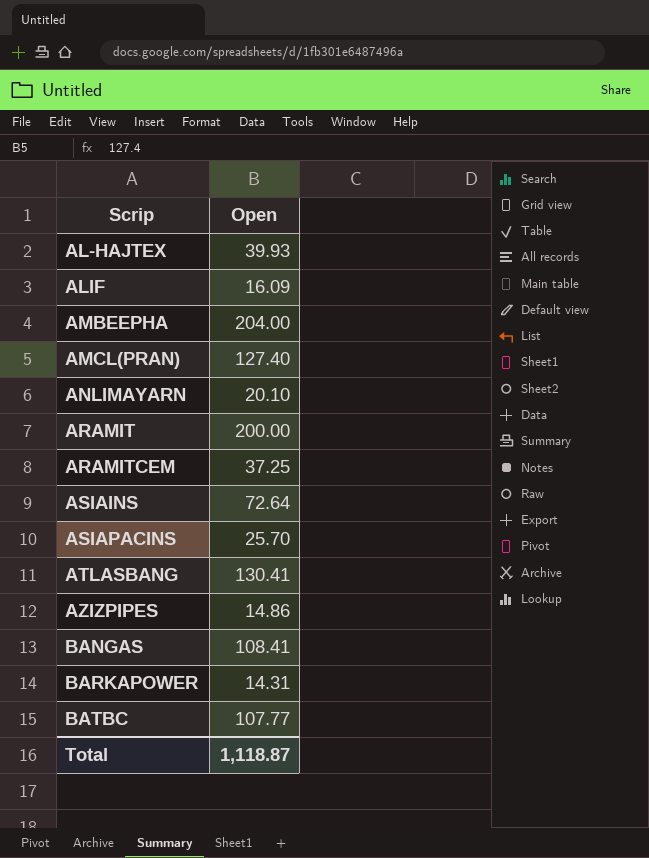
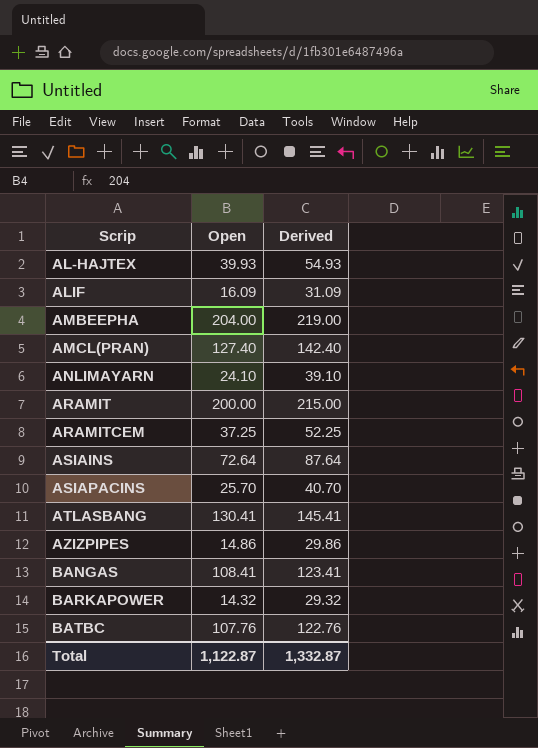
column Derived | formula: none -> [Open] + 15
ANLIMAYARN | Open: 20.10 -> 24.10
BARKAPOWER | Open: 14.31 -> 14.32
BATBC | Open: 107.77 -> 107.76
Total | Open: 1,118.87 -> 1,122.87

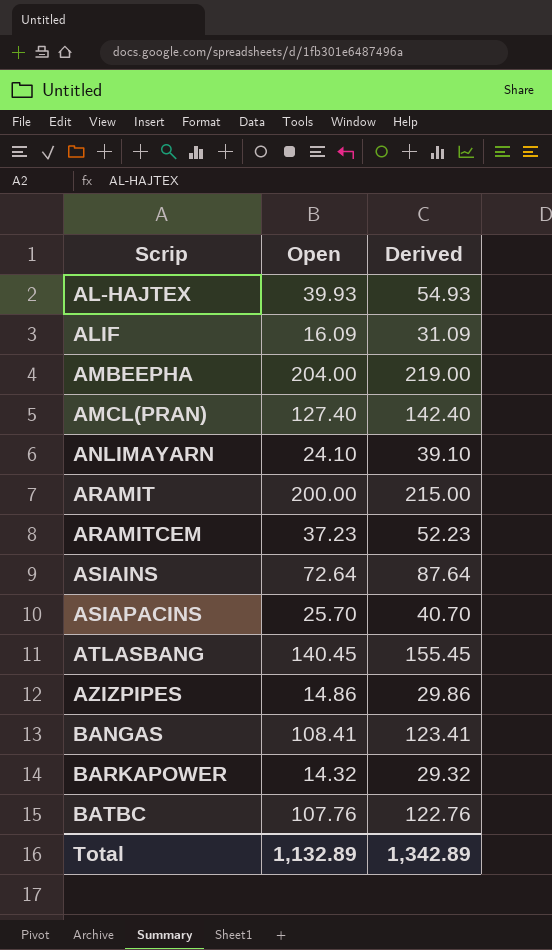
ARAMITCEM | Open: 37.25 -> 37.23
ARAMITCEM | Derived: 52.25 -> 52.23
ATLASBANG | Open: 130.41 -> 140.45
ATLASBANG | Derived: 145.41 -> 155.45
Total | Open: 1,122.87 -> 1,132.89
Total | Derived: 1,332.87 -> 1,342.89

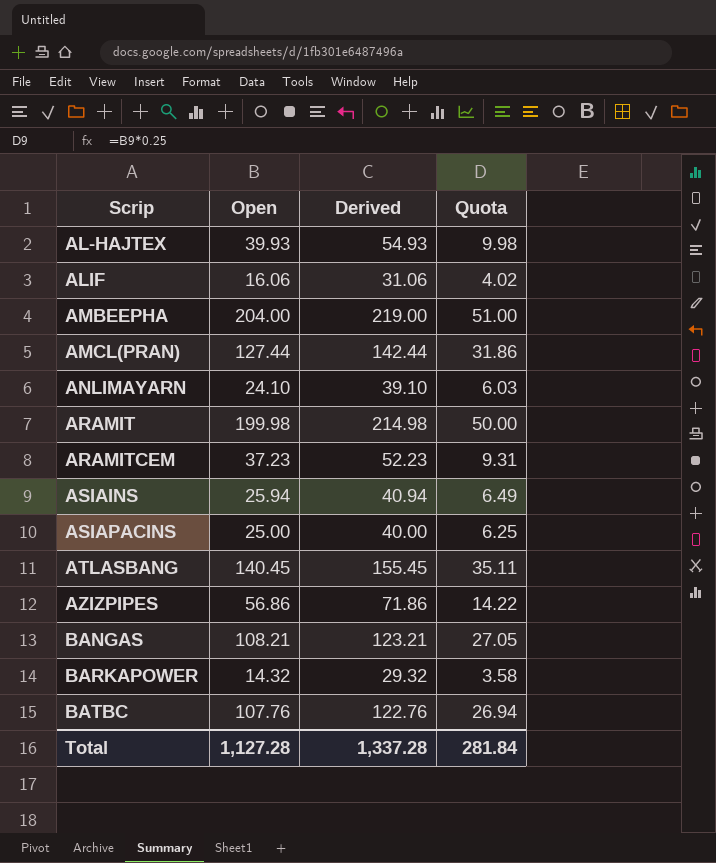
column Quota | formula: none -> [Open] * 0.25
ALIF | Open: 16.09 -> 16.06
ALIF | Derived: 31.09 -> 31.06
AMCL(PRAN) | Open: 127.40 -> 127.44
AMCL(PRAN) | Derived: 142.40 -> 142.44
ARAMIT | Open: 200.00 -> 199.98
ARAMIT | Derived: 215.00 -> 214.98
ASIAINS | Open: 72.64 -> 25.94
ASIAINS | Derived: 87.64 -> 40.94
ASIAPACINS | Open: 25.70 -> 25.00
ASIAPACINS | Derived: 40.70 -> 40.00
AZIZPIPES | Open: 14.86 -> 56.86
AZIZPIPES | Derived: 29.86 -> 71.86
BANGAS | Open: 108.41 -> 108.21
BANGAS | Derived: 123.41 -> 123.21
Total | Open: 1,132.89 -> 1,127.28
Total | Derived: 1,342.89 -> 1,337.28

